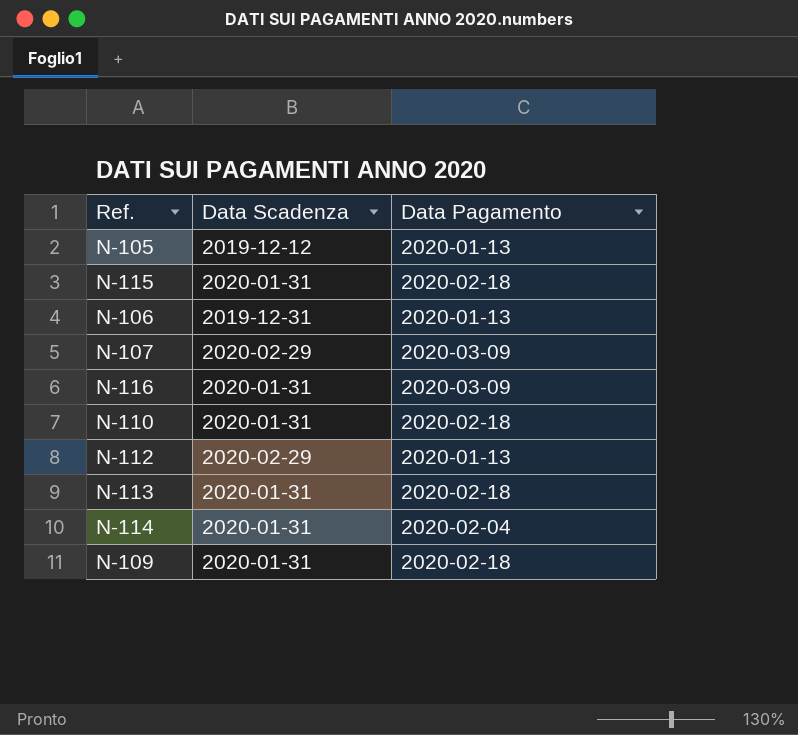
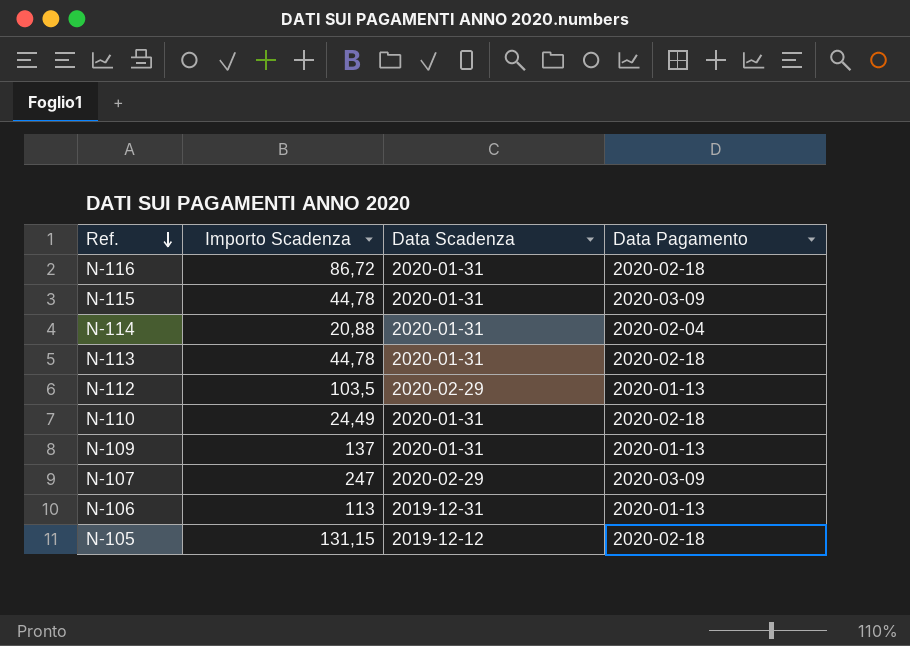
row order: none -> Ref. descending
column Importo Scadenza | position: none -> 2
N-116 | Data Pagamento: 2020-03-09 -> 2020-02-18
N-115 | Data Pagamento: 2020-02-18 -> 2020-03-09
N-109 | Data Pagamento: 2020-02-18 -> 2020-01-13
N-105 | Data Pagamento: 2020-01-13 -> 2020-02-18

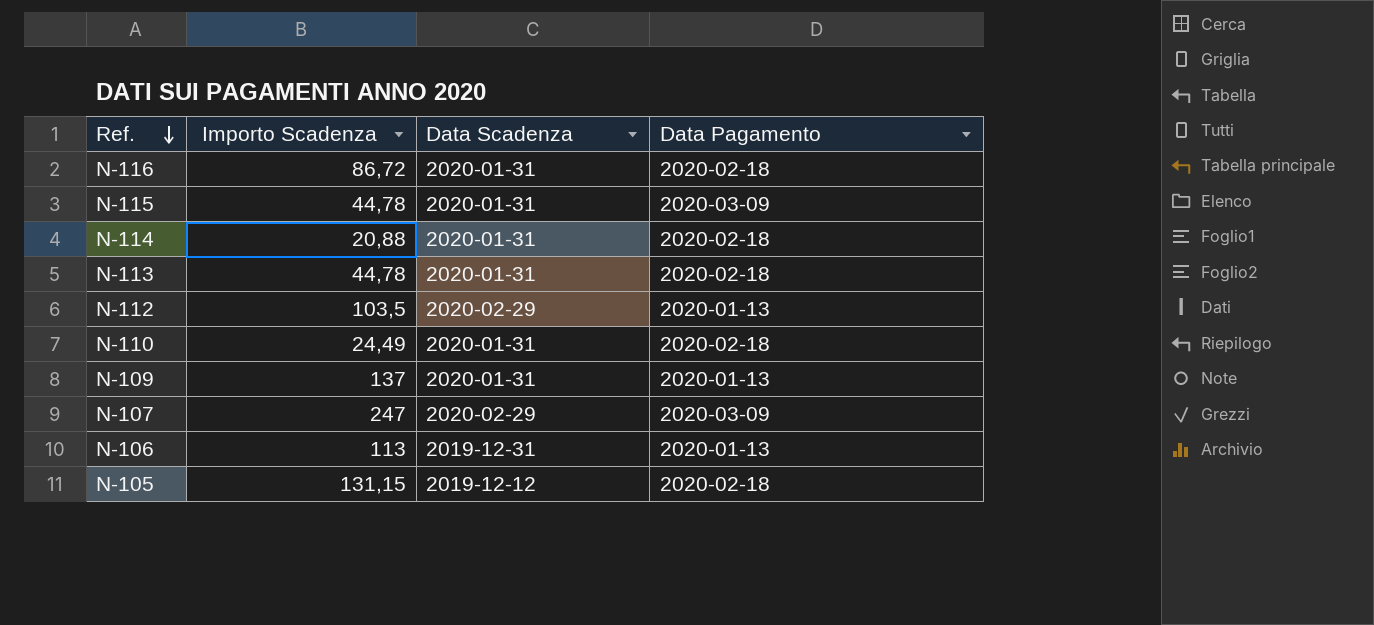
N-114 | Data Pagamento: 2020-02-04 -> 2020-02-18

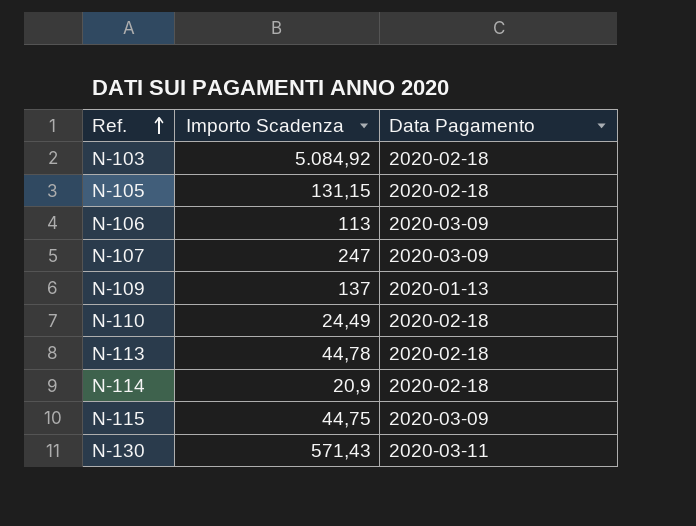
row order: Ref. descending -> Ref. ascending
column Data Scadenza | position: 3 -> none
row N-116: 86,72 | 2020-01-31 | 2020-02-18 -> none
row N-112: 103,5 | 2020-02-29 | 2020-01-13 -> none
row N-103: none -> 5.084,92 | 2020-02-18
N-106 | Data Pagamento: 2020-01-13 -> 2020-03-09
N-114 | Importo Scadenza: 20,88 -> 20,9
N-115 | Importo Scadenza: 44,78 -> 44,75
row N-130: none -> 571,43 | 2020-03-11

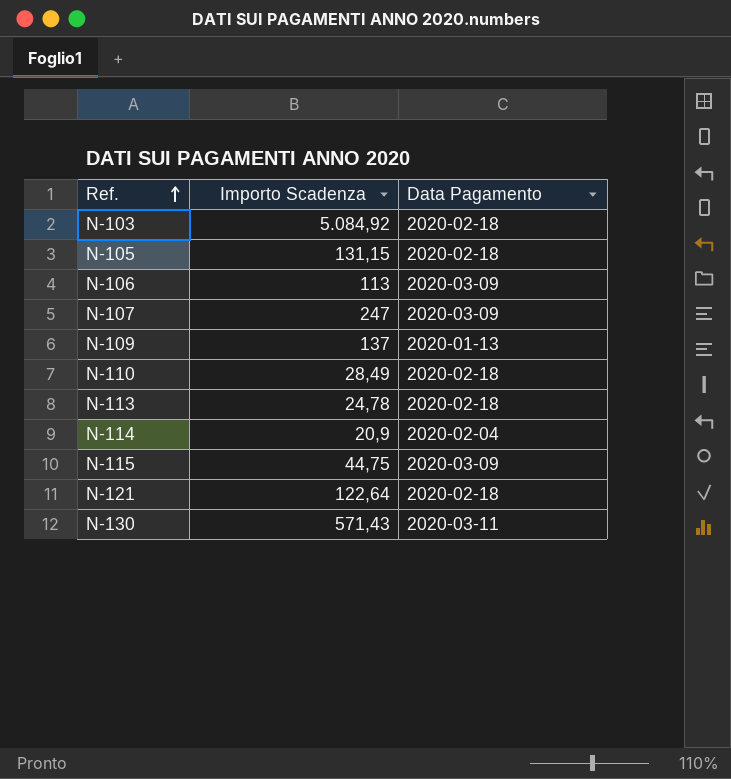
N-110 | Importo Scadenza: 24,49 -> 28,49
N-113 | Importo Scadenza: 44,78 -> 24,78
N-114 | Data Pagamento: 2020-02-18 -> 2020-02-04
row N-121: none -> 122,64 | 2020-02-18

